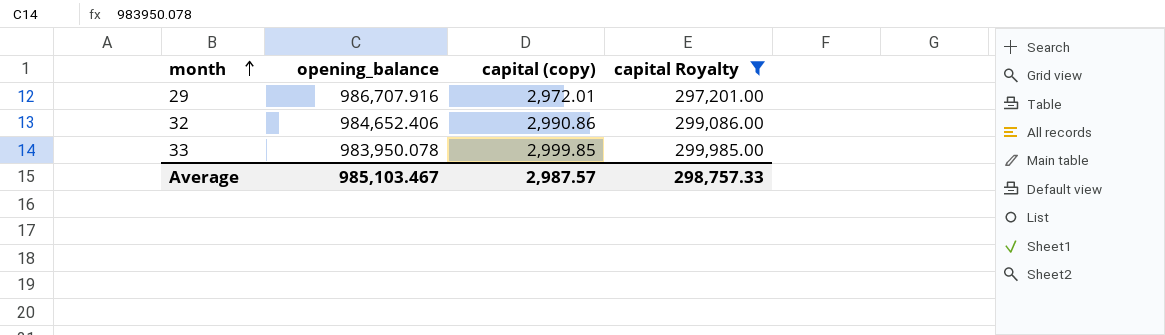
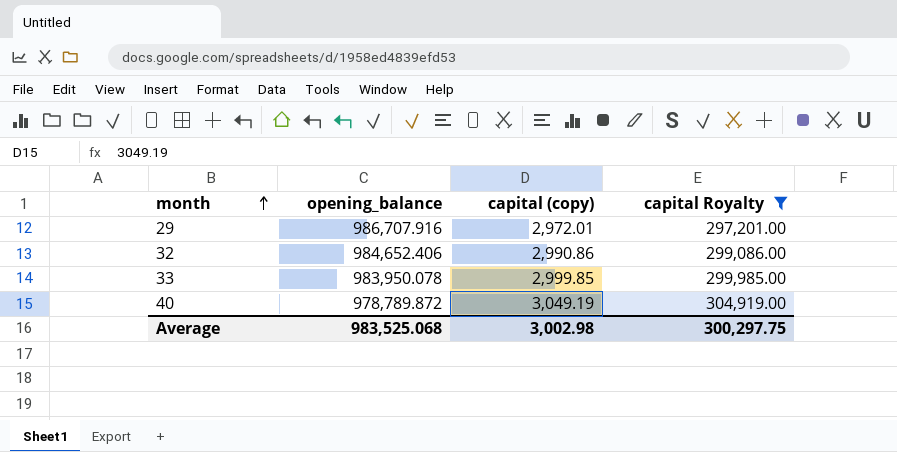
row 40: none -> 978,789.872 | 3,049.19 | 304,919.00
Average | opening_balance: 985,103.467 -> 983,525.068
Average | capital (copy): 2,987.57 -> 3,002.98
Average | capital Royalty: 298,757.33 -> 300,297.75

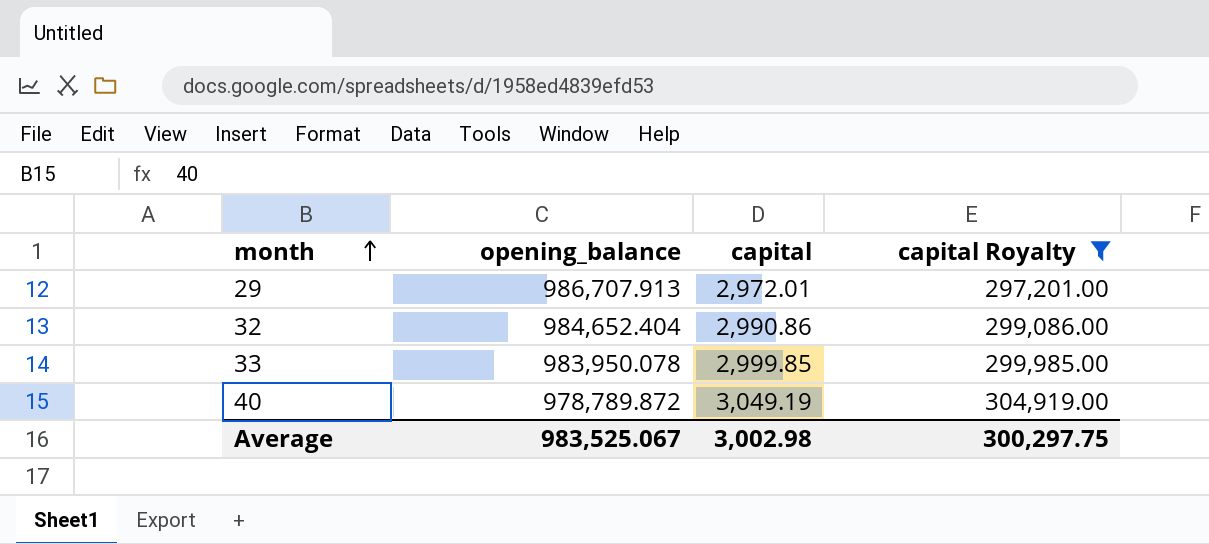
column name: capital (copy) -> capital
29 | opening_balance: 986,707.916 -> 986,707.913
32 | opening_balance: 984,652.406 -> 984,652.404
Average | opening_balance: 983,525.068 -> 983,525.067

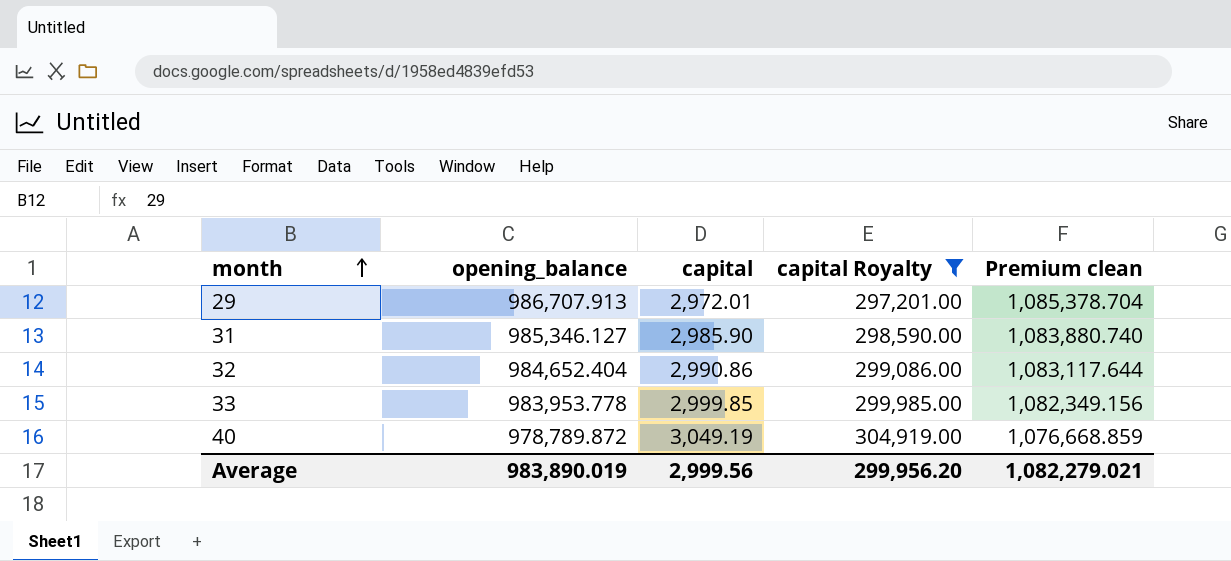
column Premium clean | formula: none -> [opening_balance] * 1.1
row 31: none -> 985,346.127 | 2,985.90 | 298,590.00 | 1,083,880.740
33 | opening_balance: 983,950.078 -> 983,953.778
Average | opening_balance: 983,525.067 -> 983,890.019
Average | capital: 3,002.98 -> 2,999.56
Average | capital Royalty: 300,297.75 -> 299,956.20

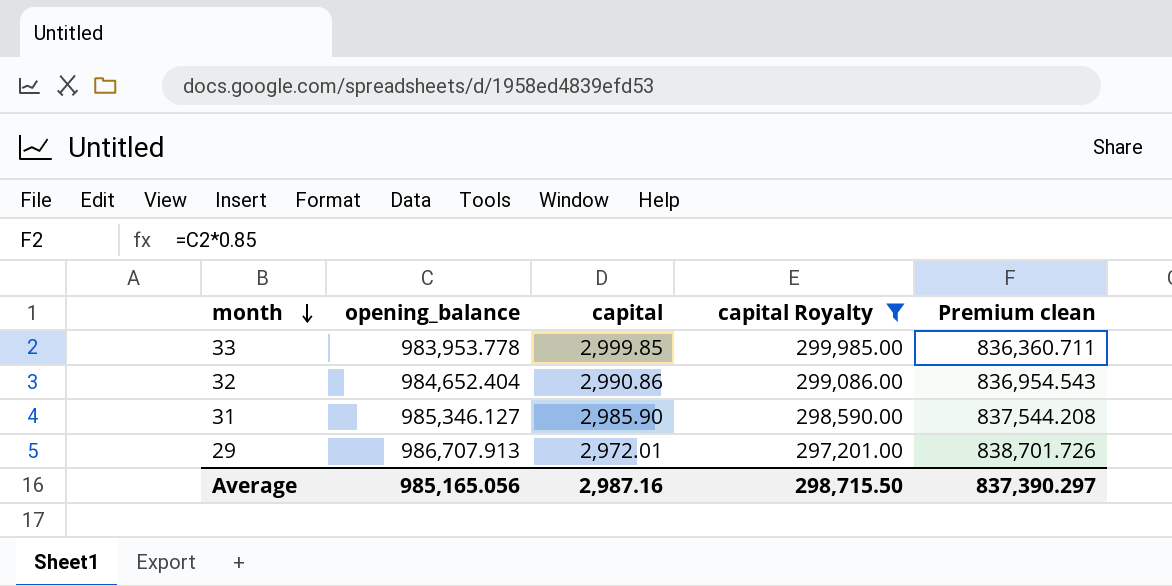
row order: month ascending -> month descending
column Premium clean | formula: [opening_balance] * 1.1 -> [opening_balance] * 0.85
row 40: 978,789.872 | 3,049.19 | 304,919.00 | 1,076,668.859 -> none
Average | opening_balance: 983,890.019 -> 985,165.056
Average | capital: 2,999.56 -> 2,987.16
Average | capital Royalty: 299,956.20 -> 298,715.50
Average | Premium clean: 1,082,279.021 -> 837,390.297

